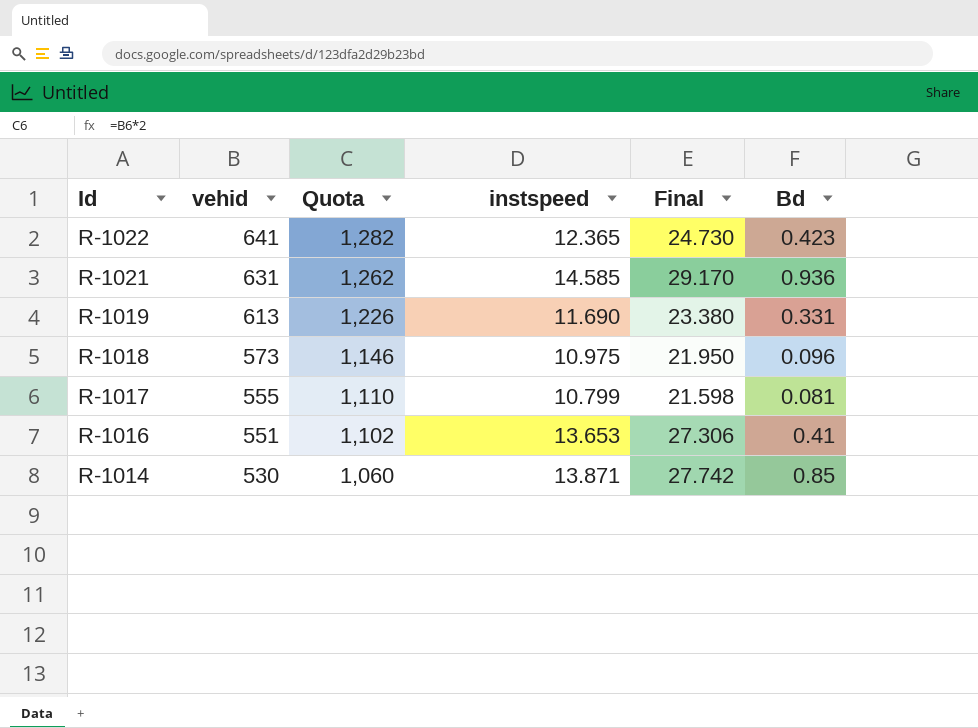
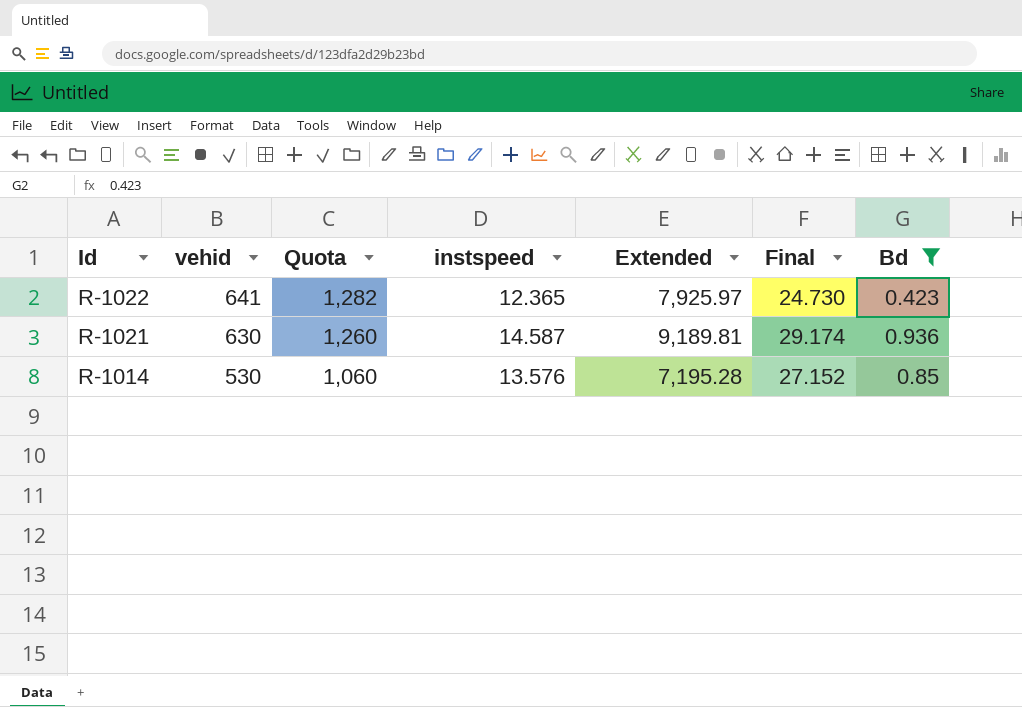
filter: none -> Bd >= 0.423
column Extended | formula: none -> [vehid] * [instspeed]
R-1021 | vehid: 631 -> 630
R-1021 | Quota: 1,262 -> 1,260
R-1021 | instspeed: 14.585 -> 14.587
R-1021 | Final: 29.170 -> 29.174
R-1014 | instspeed: 13.871 -> 13.576
R-1014 | Final: 27.742 -> 27.152

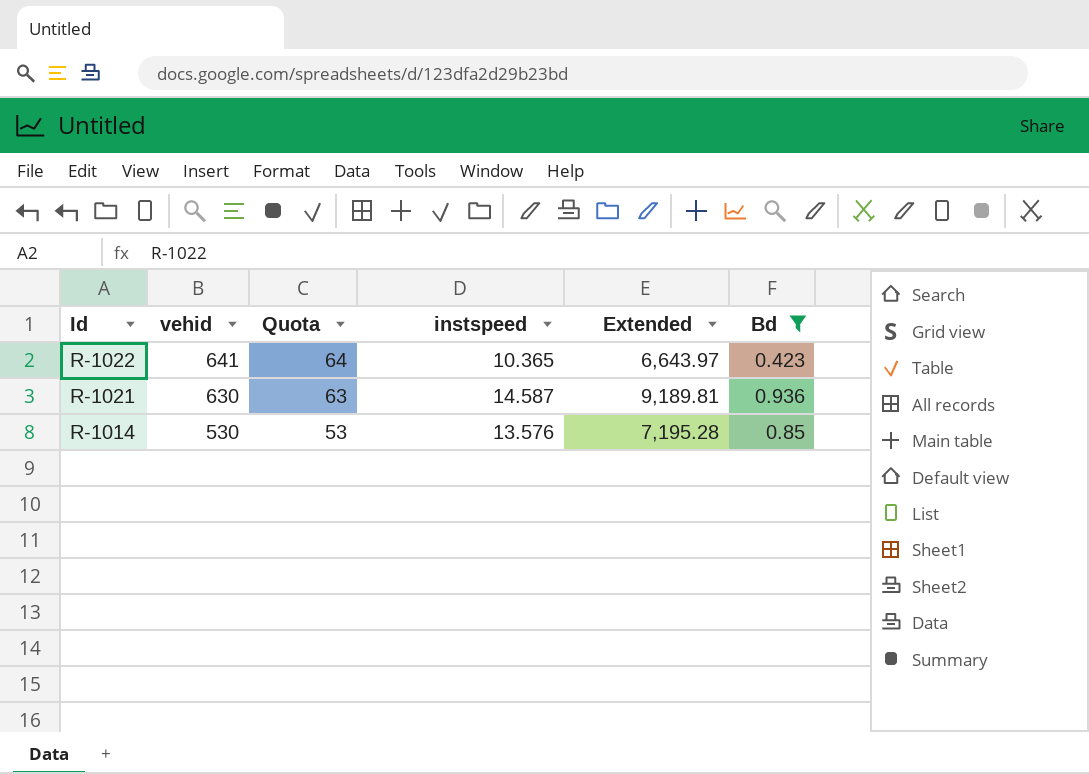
column Final | formula: [instspeed] * 2 -> none
column Quota | formula: [vehid] * 2 -> [vehid] * 0.1
R-1022 | instspeed: 12.365 -> 10.365
R-1022 | Extended: 7,925.97 -> 6,643.97

